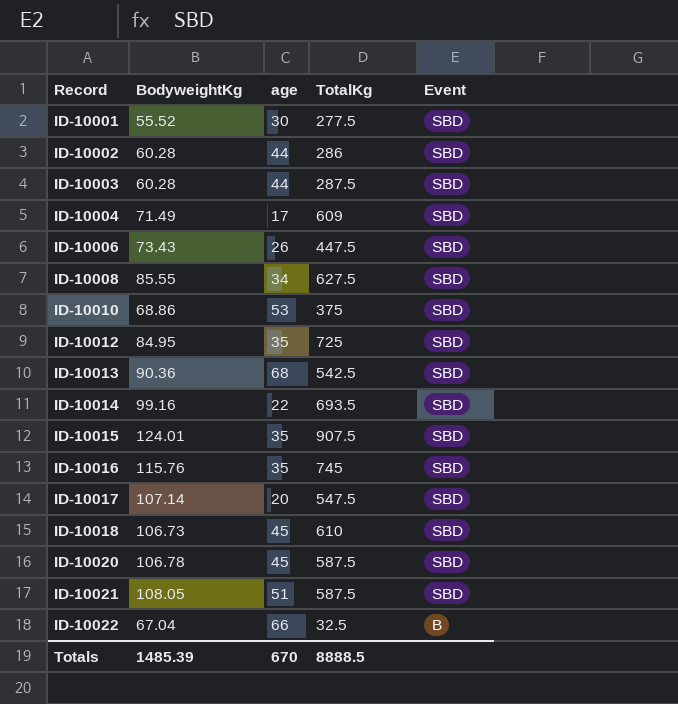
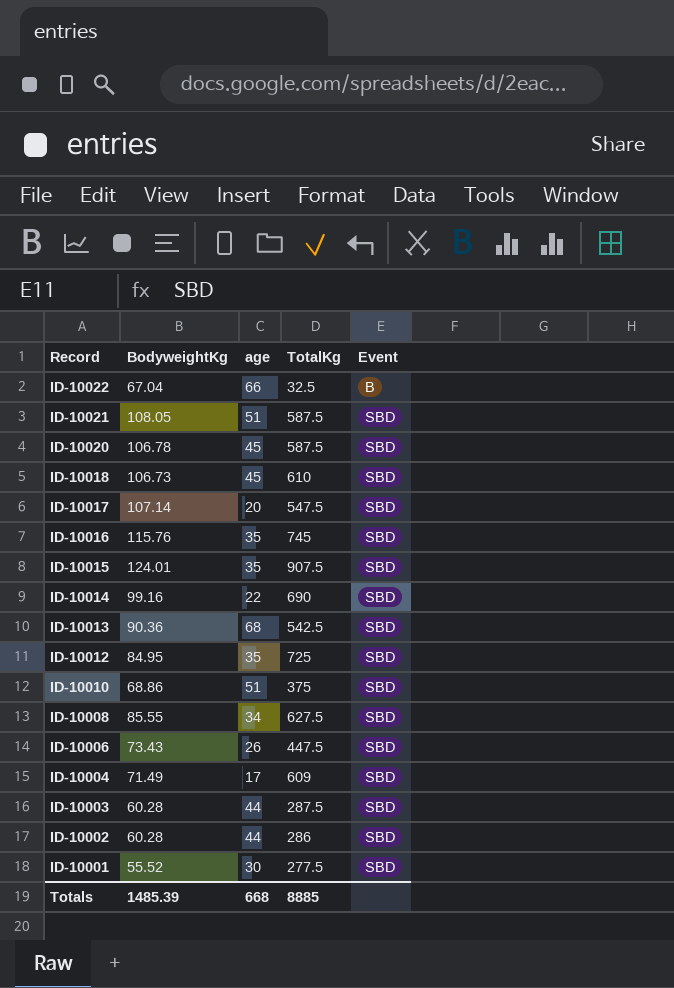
row order: Record ascending -> Record descending
ID-10014 | TotalKg: 693.5 -> 690
ID-10010 | age: 53 -> 51
Totals | age: 670 -> 668
Totals | TotalKg: 8888.5 -> 8885

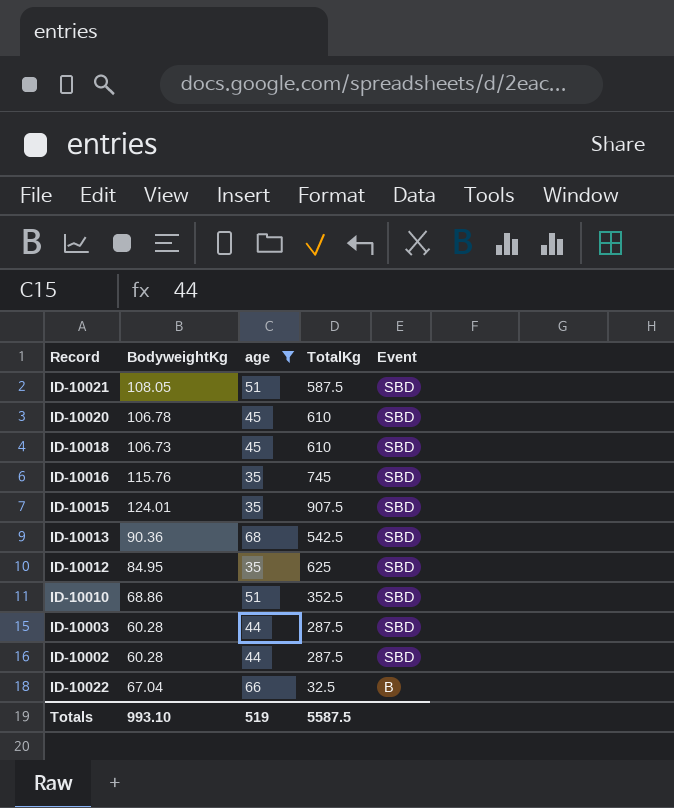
filter: none -> age >= 35
row order: Record descending -> Event descending
ID-10020 | TotalKg: 587.5 -> 610
ID-10012 | TotalKg: 725 -> 625
ID-10010 | TotalKg: 375 -> 352.5
ID-10002 | TotalKg: 286 -> 287.5
Totals | BodyweightKg: 1485.39 -> 993.10
Totals | age: 668 -> 519
Totals | TotalKg: 8885 -> 5587.5

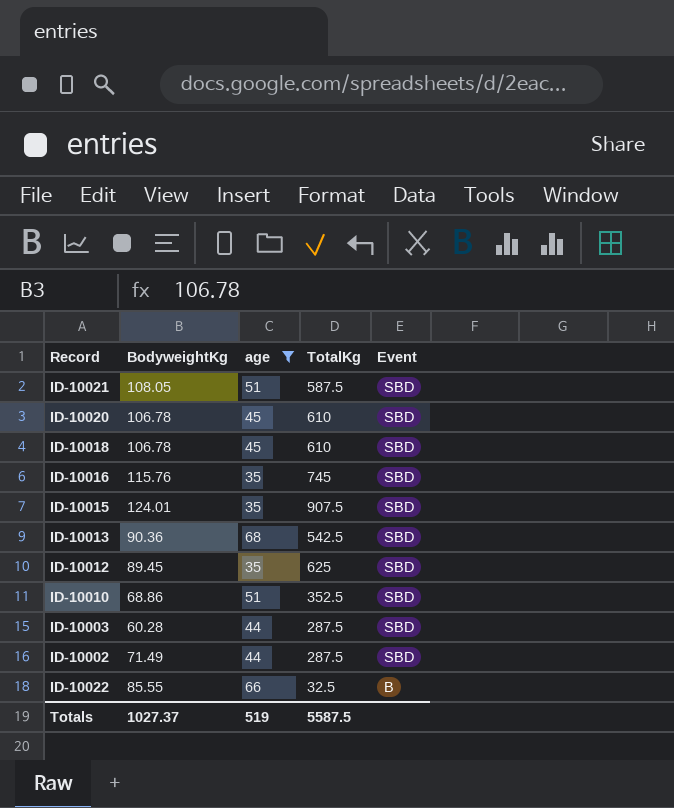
ID-10018 | BodyweightKg: 106.73 -> 106.78
ID-10012 | BodyweightKg: 84.95 -> 89.45
ID-10002 | BodyweightKg: 60.28 -> 71.49
ID-10022 | BodyweightKg: 67.04 -> 85.55
Totals | BodyweightKg: 993.10 -> 1027.37

